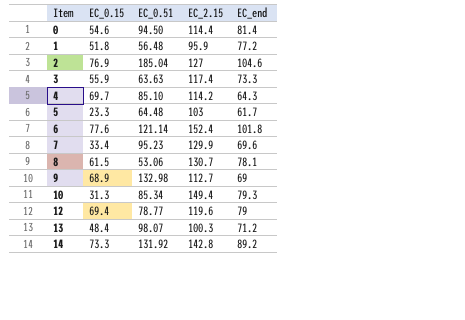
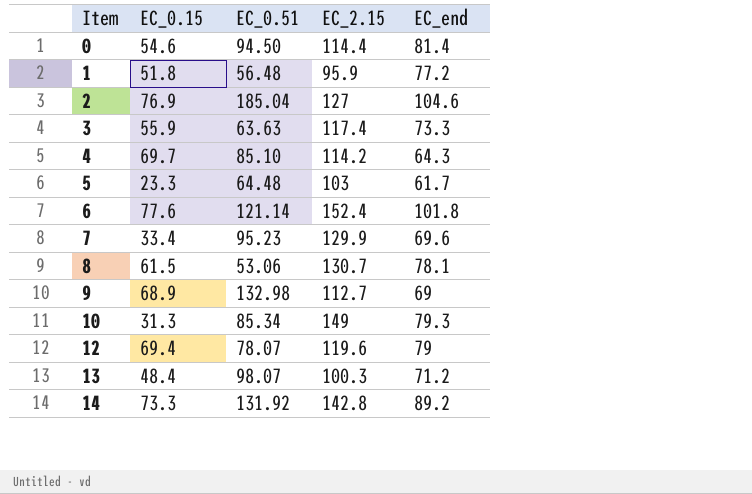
10 | EC_2.15: 149.4 -> 149
12 | EC_0.51: 78.77 -> 78.07

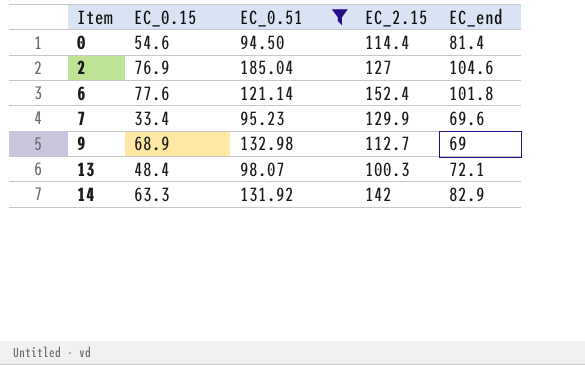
filter: none -> EC_0.51 >= 94.50
13 | EC_end: 71.2 -> 72.1
14 | EC_0.15: 73.3 -> 63.3
14 | EC_2.15: 142.8 -> 142
14 | EC_end: 89.2 -> 82.9

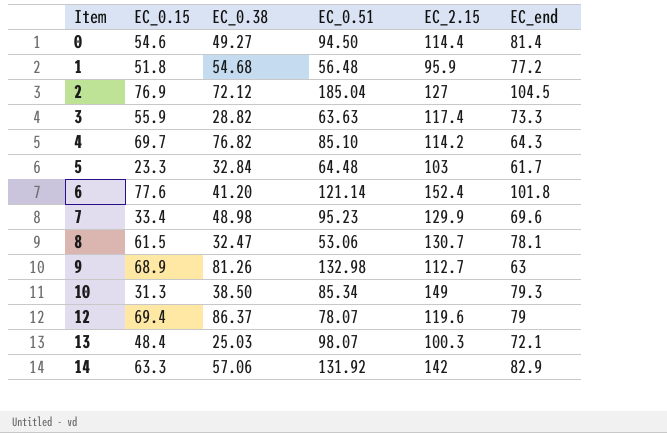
filter: EC_0.51 >= 94.50 -> none
column EC_0.38 | position: none -> 3
2 | EC_end: 104.6 -> 104.5
9 | EC_end: 69 -> 63

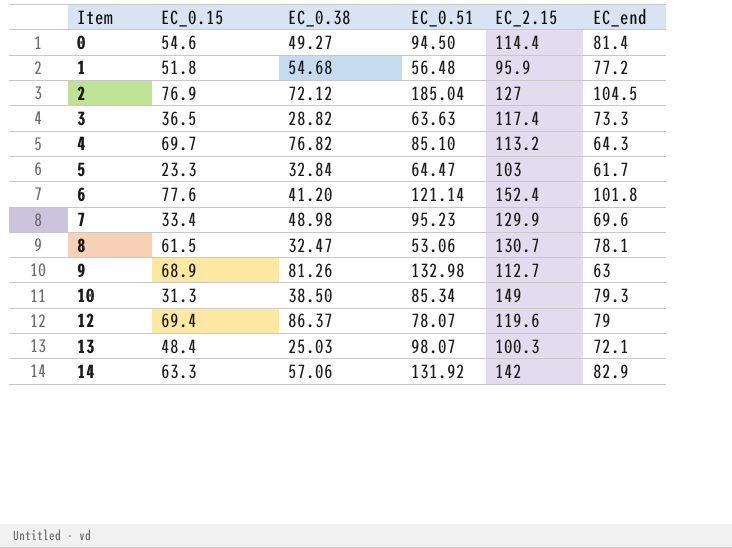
3 | EC_0.15: 55.9 -> 36.5
4 | EC_2.15: 114.2 -> 113.2
5 | EC_0.51: 64.48 -> 64.47

